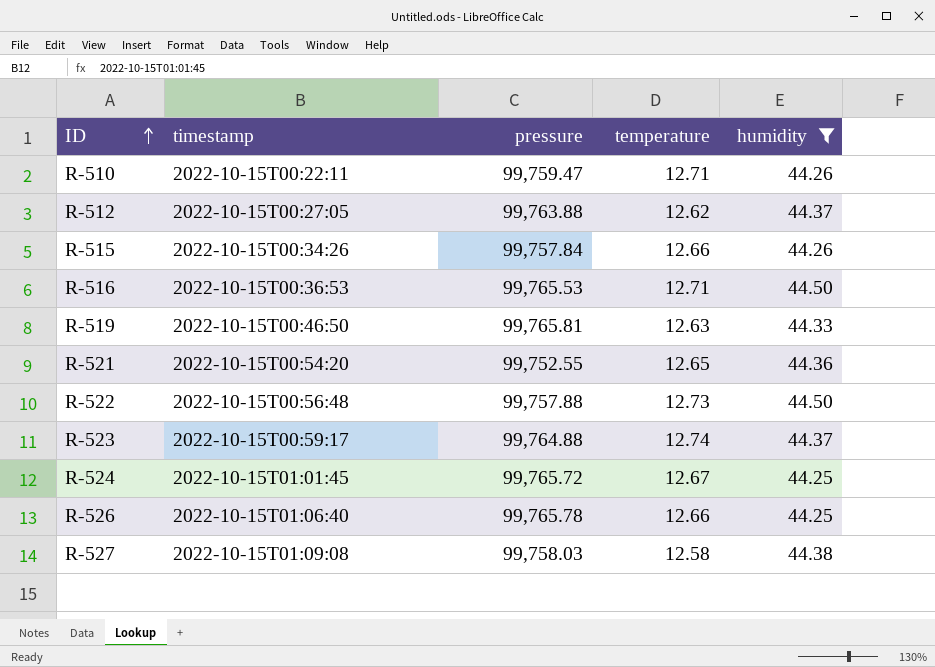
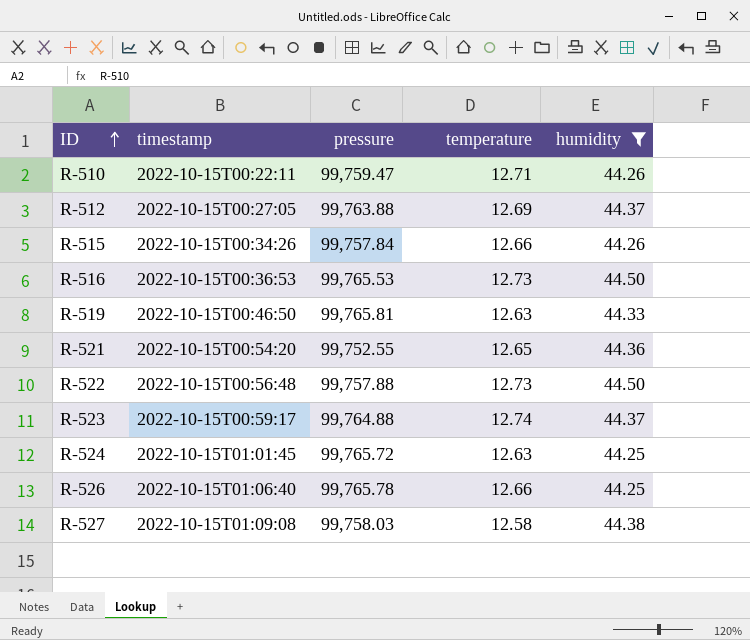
R-512 | temperature: 12.62 -> 12.69
R-516 | temperature: 12.71 -> 12.73
R-524 | temperature: 12.67 -> 12.63

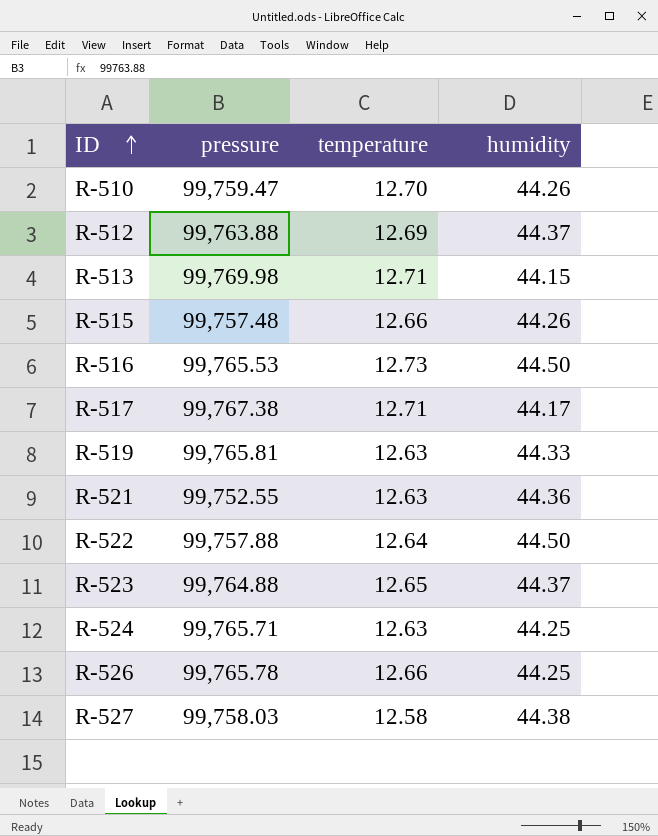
filter: humidity >= 44.25 -> none
column timestamp | position: 2 -> none
R-510 | temperature: 12.71 -> 12.70
R-515 | pressure: 99,757.84 -> 99,757.48
R-521 | temperature: 12.65 -> 12.63
R-522 | temperature: 12.73 -> 12.64
R-523 | temperature: 12.74 -> 12.65
R-524 | pressure: 99,765.72 -> 99,765.71

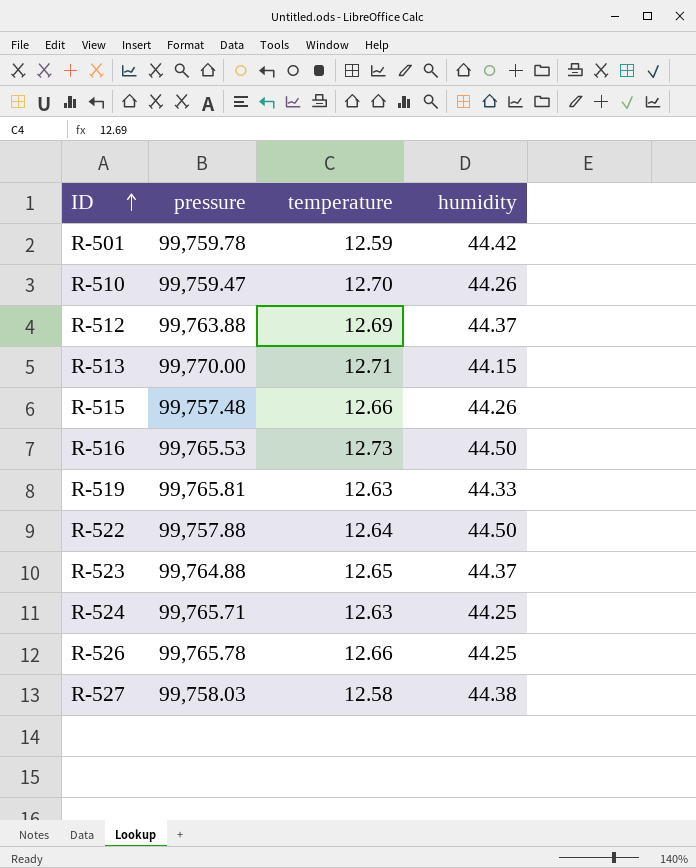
row R-517: 99,767.38 | 12.71 | 44.17 -> none
row R-521: 99,752.55 | 12.63 | 44.36 -> none
row R-501: none -> 99,759.78 | 12.59 | 44.42
R-513 | pressure: 99,769.98 -> 99,770.00

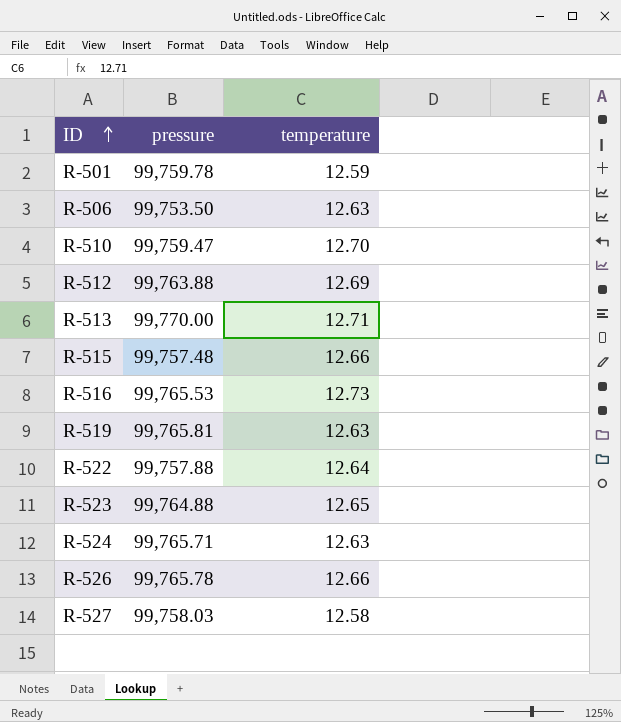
column humidity | position: 4 -> none
row R-506: none -> 99,753.50 | 12.63

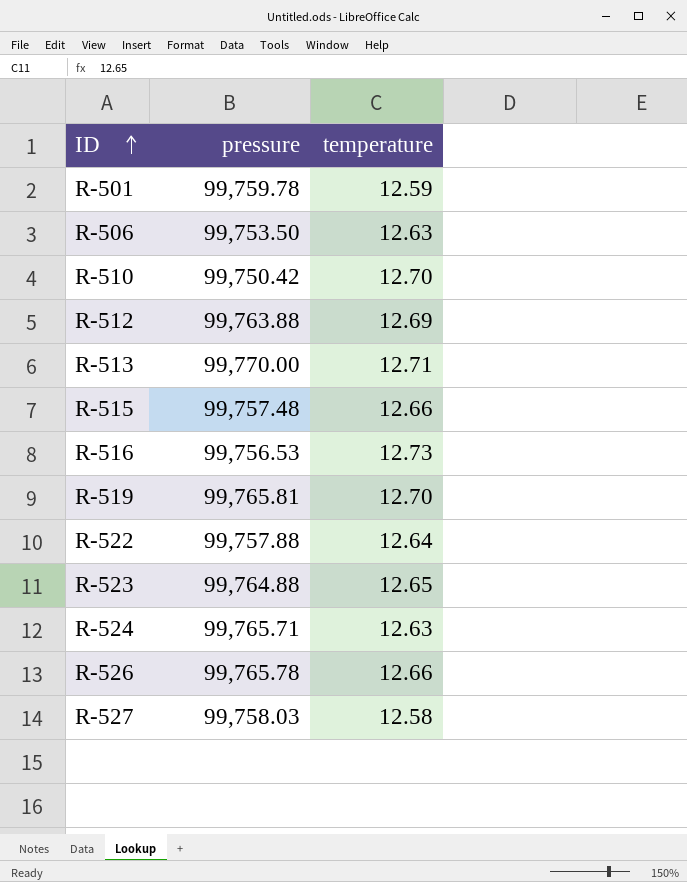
R-510 | pressure: 99,759.47 -> 99,750.42
R-516 | pressure: 99,765.53 -> 99,756.53
R-519 | temperature: 12.63 -> 12.70

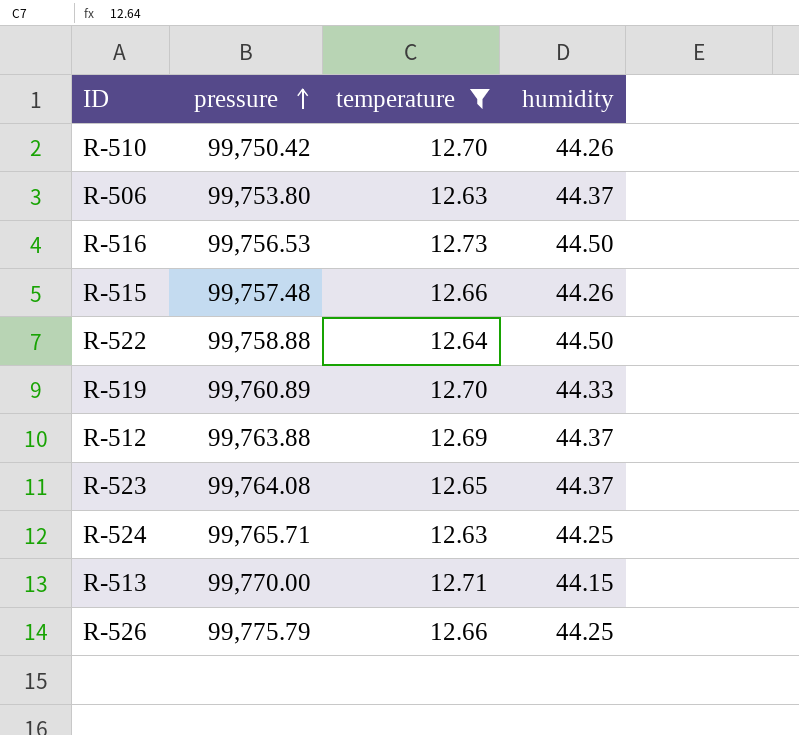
filter: none -> temperature >= 12.63
row order: ID ascending -> pressure ascending
column humidity | position: none -> 4
R-506 | pressure: 99,753.50 -> 99,753.80
R-522 | pressure: 99,757.88 -> 99,758.88
R-519 | pressure: 99,765.81 -> 99,760.89
R-523 | pressure: 99,764.88 -> 99,764.08
R-526 | pressure: 99,765.78 -> 99,775.79

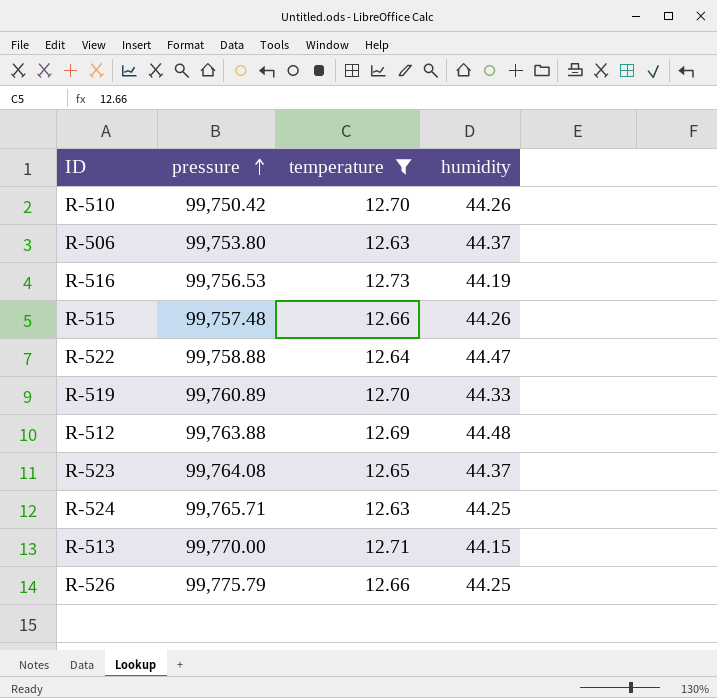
R-516 | humidity: 44.50 -> 44.19
R-522 | humidity: 44.50 -> 44.47
R-512 | humidity: 44.37 -> 44.48

